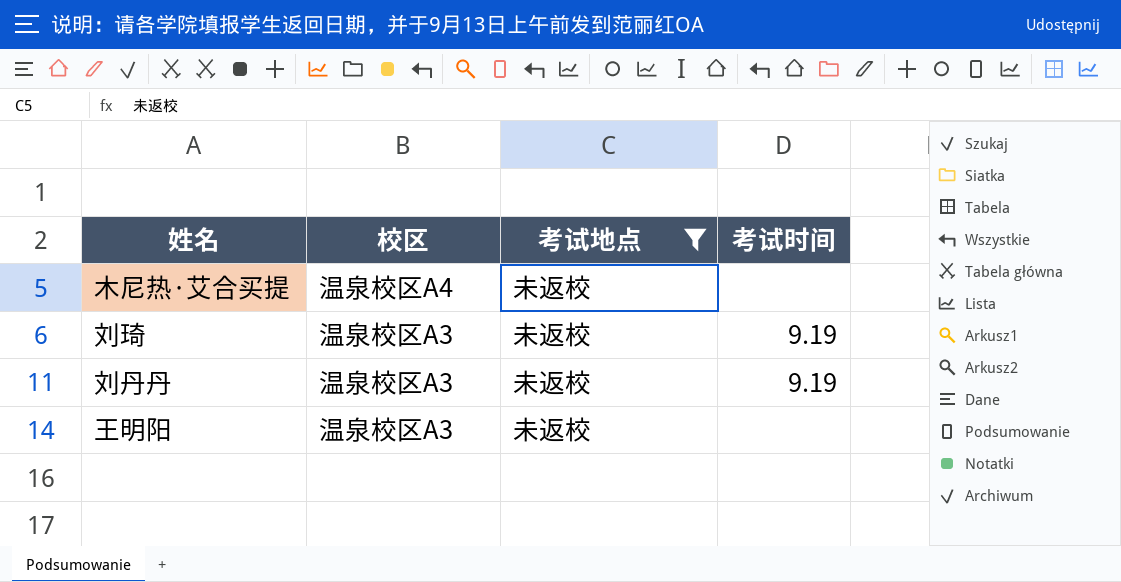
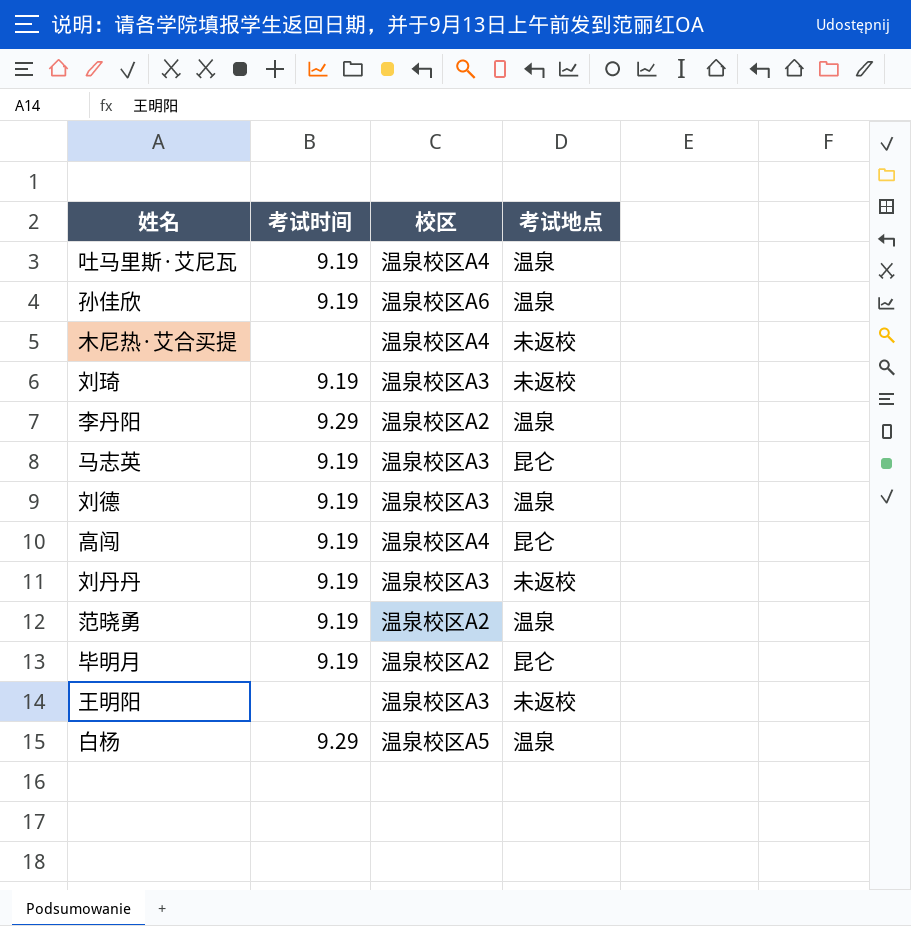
filter: 考试地点 = 未返校 -> none
column 考试时间 | position: 4 -> 2

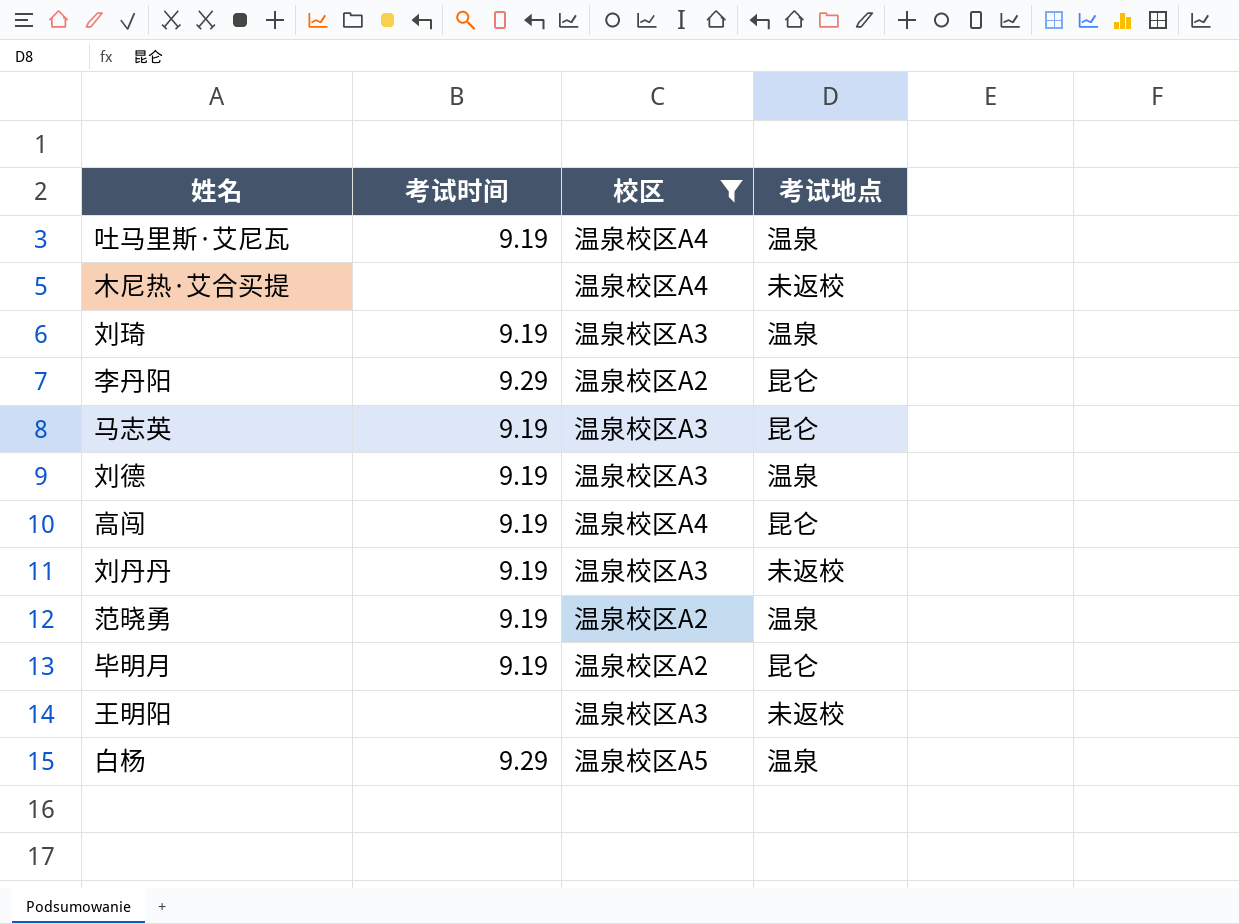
filter: none -> 校区 != 温泉校区A6
刘琦 | 考试地点: 未返校 -> 温泉
李丹阳 | 考试地点: 温泉 -> 昆仑

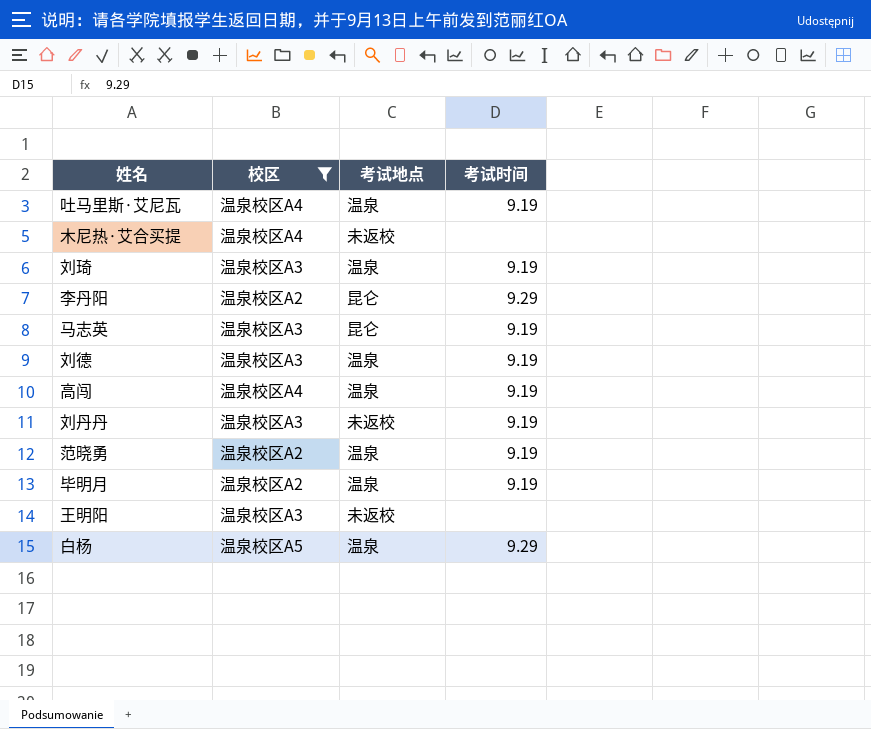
column 考试时间 | position: 2 -> 4
高闯 | 考试地点: 昆仑 -> 温泉
毕明月 | 考试地点: 昆仑 -> 温泉

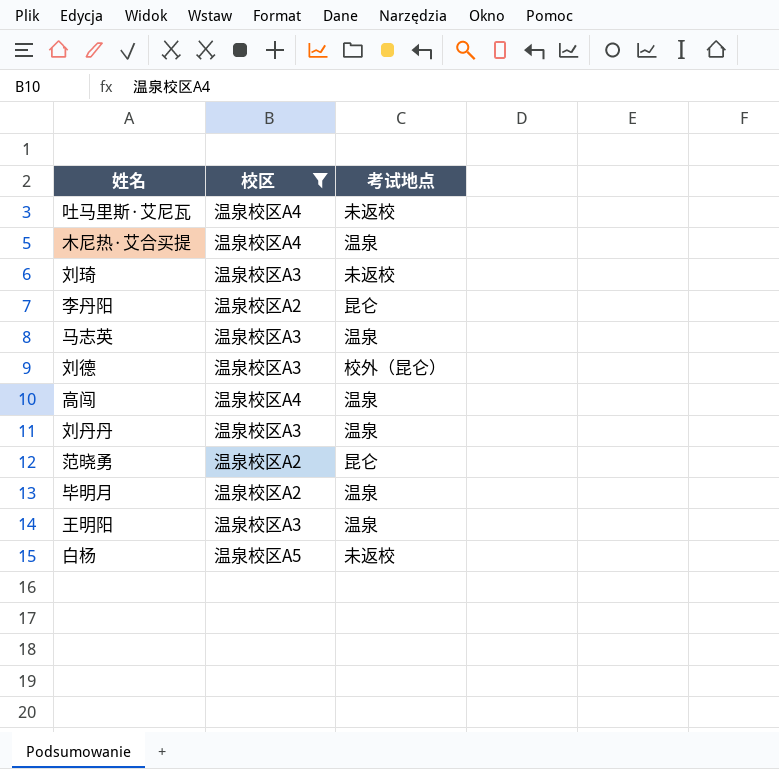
column 考试时间 | position: 4 -> none
吐马里斯·艾尼瓦 | 考试地点: 温泉 -> 未返校
木尼热·艾合买提 | 考试地点: 未返校 -> 温泉
刘琦 | 考试地点: 温泉 -> 未返校
马志英 | 考试地点: 昆仑 -> 温泉
刘德 | 考试地点: 温泉 -> 校外（昆仑）
刘丹丹 | 考试地点: 未返校 -> 温泉
范晓勇 | 考试地点: 温泉 -> 昆仑
王明阳 | 考试地点: 未返校 -> 温泉
白杨 | 考试地点: 温泉 -> 未返校

